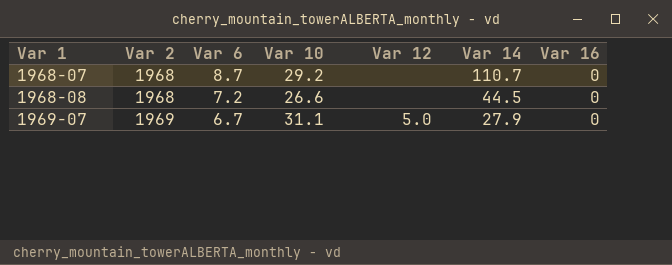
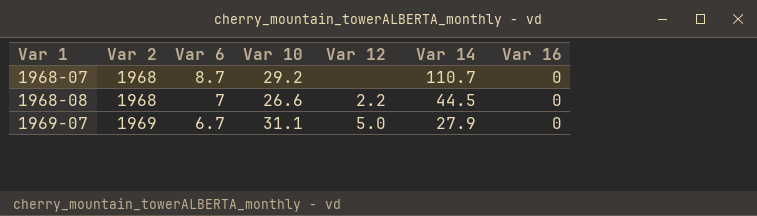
1968-08 | Var 6: 7.2 -> 7
1968-08 | Var 12: none -> 2.2

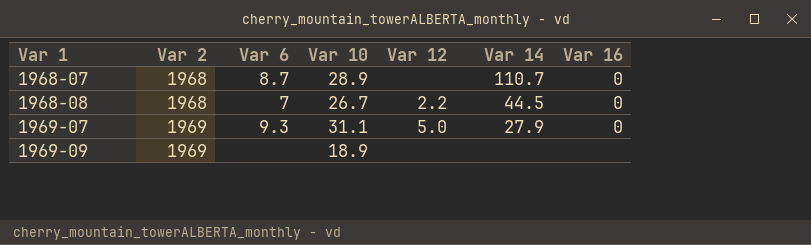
1968-07 | Var 10: 29.2 -> 28.9
1968-08 | Var 10: 26.6 -> 26.7
1969-07 | Var 6: 6.7 -> 9.3
row 1969-09: none -> 1969 | none | 18.9 | none | none | none

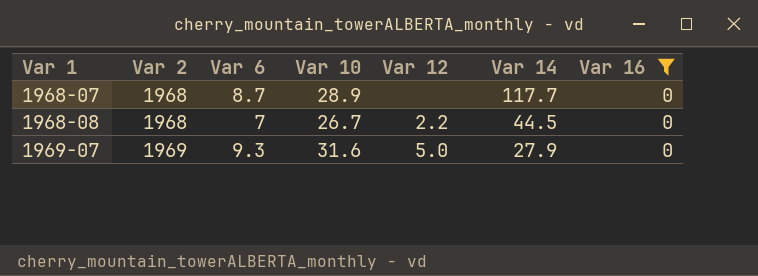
filter: none -> Var 16 = 0
1968-07 | Var 14: 110.7 -> 117.7
1969-07 | Var 10: 31.1 -> 31.6

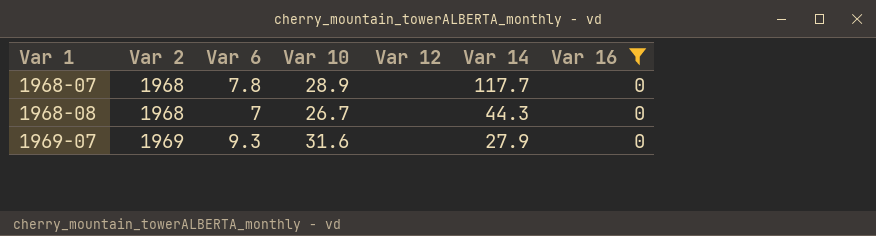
1968-07 | Var 6: 8.7 -> 7.8
1968-08 | Var 12: 2.2 -> none
1968-08 | Var 14: 44.5 -> 44.3
1969-07 | Var 12: 5.0 -> none

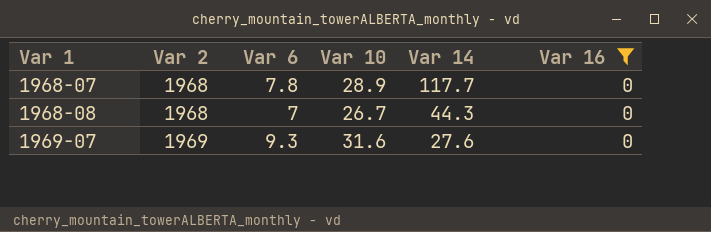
column Var 12 | position: 5 -> none
1969-07 | Var 14: 27.9 -> 27.6

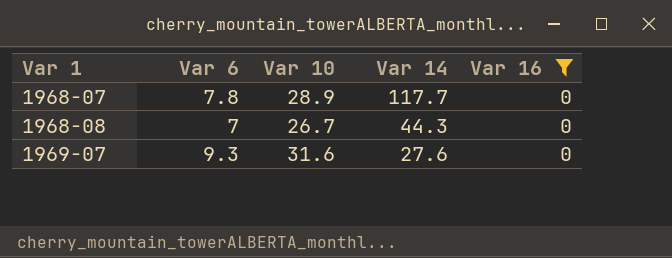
column Var 2 | position: 2 -> none

